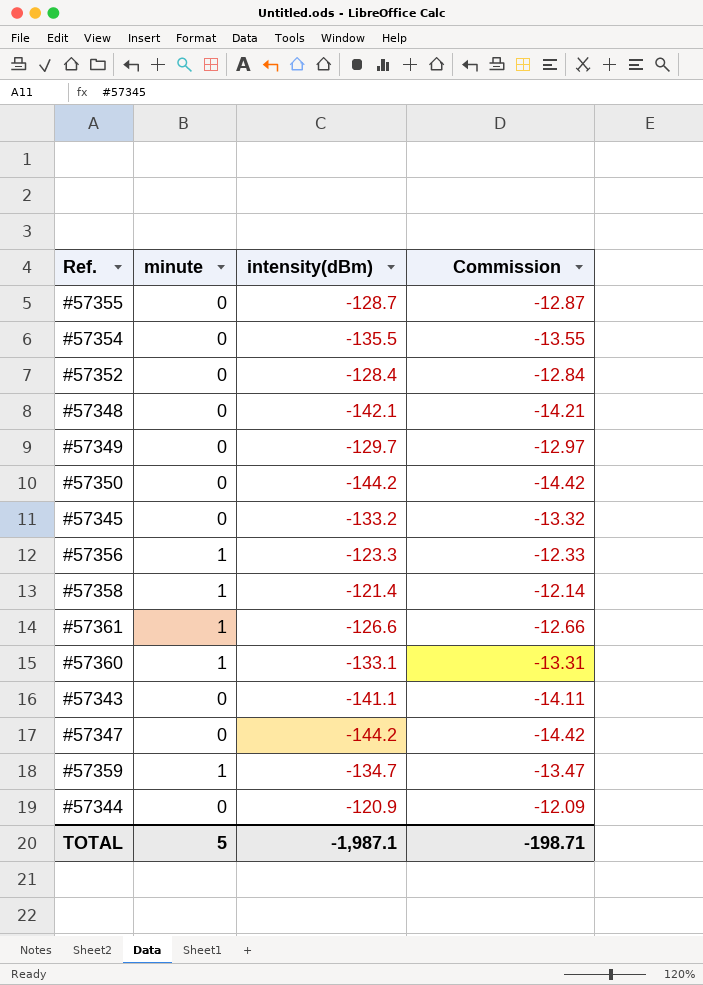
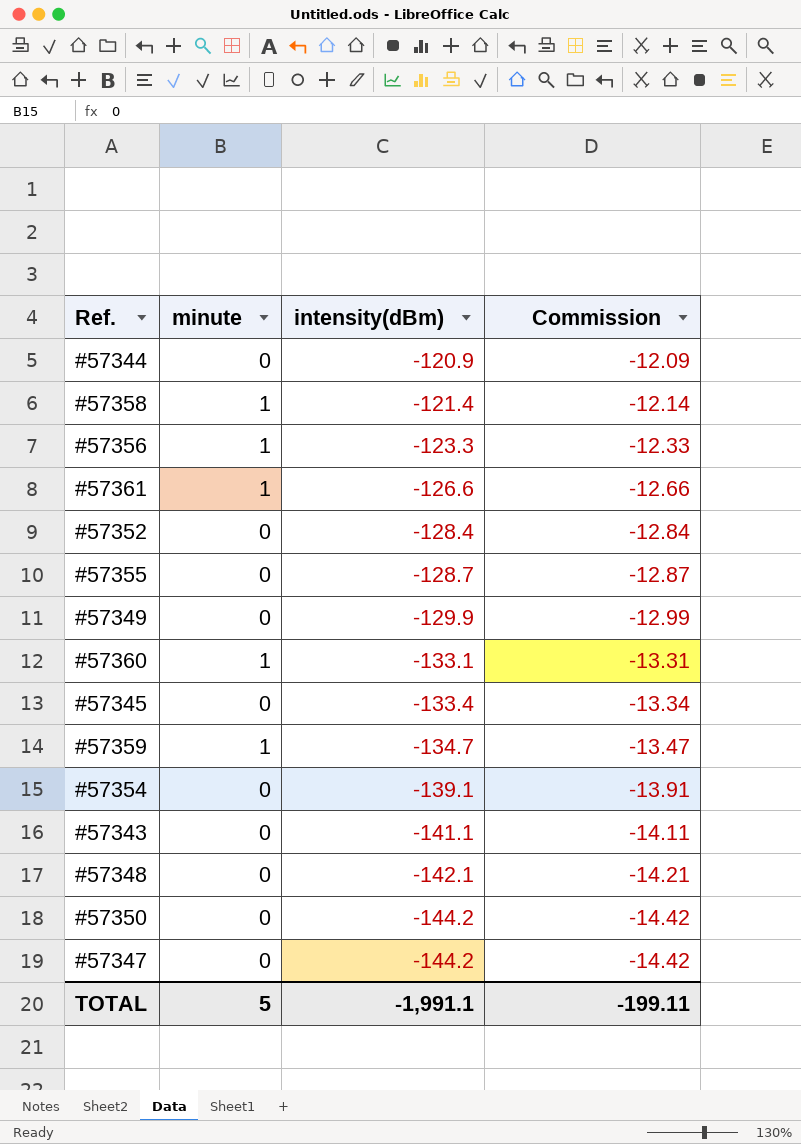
row order: none -> intensity(dBm) descending
#57349 | intensity(dBm): -129.7 -> -129.9
#57349 | Commission: -12.97 -> -12.99
#57345 | intensity(dBm): -133.2 -> -133.4
#57345 | Commission: -13.32 -> -13.34
#57354 | intensity(dBm): -135.5 -> -139.1
#57354 | Commission: -13.55 -> -13.91
TOTAL | intensity(dBm): -1,987.1 -> -1,991.1
TOTAL | Commission: -198.71 -> -199.11

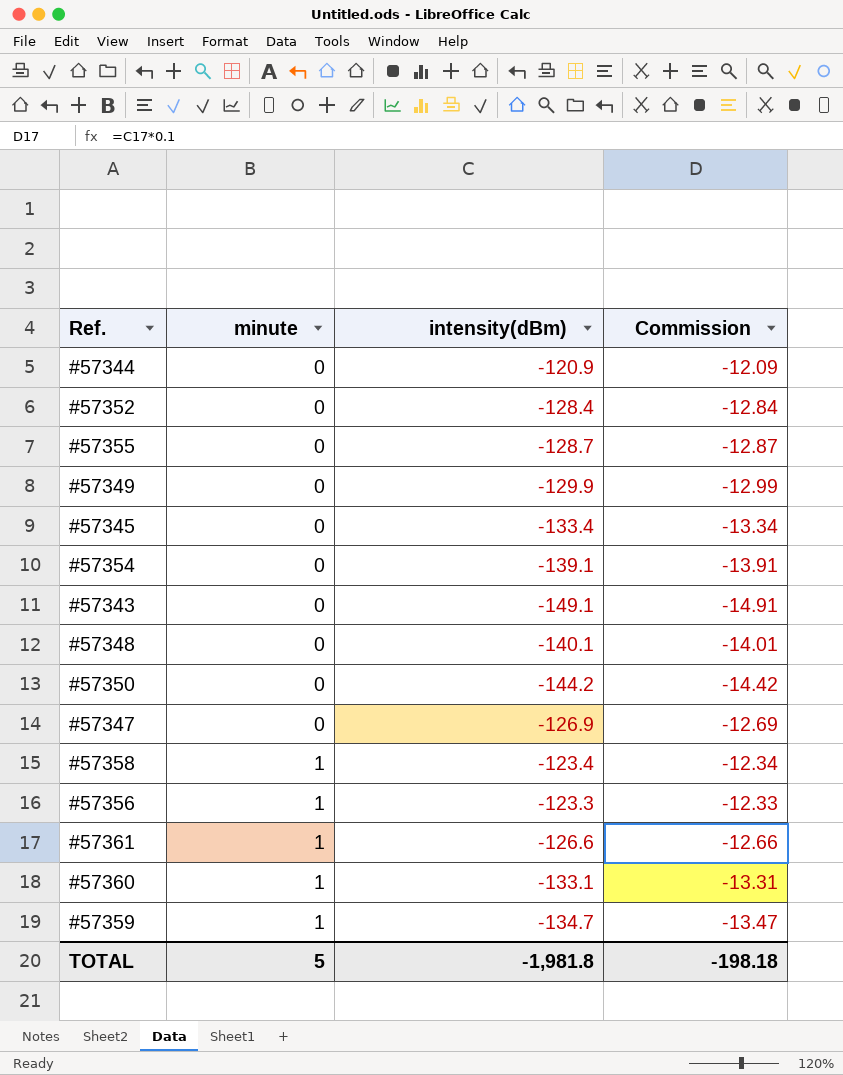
row order: intensity(dBm) descending -> minute ascending
#57343 | intensity(dBm): -141.1 -> -149.1
#57343 | Commission: -14.11 -> -14.91
#57348 | intensity(dBm): -142.1 -> -140.1
#57348 | Commission: -14.21 -> -14.01
#57347 | intensity(dBm): -144.2 -> -126.9
#57347 | Commission: -14.42 -> -12.69
#57358 | intensity(dBm): -121.4 -> -123.4
#57358 | Commission: -12.14 -> -12.34
TOTAL | intensity(dBm): -1,991.1 -> -1,981.8
TOTAL | Commission: -199.11 -> -198.18

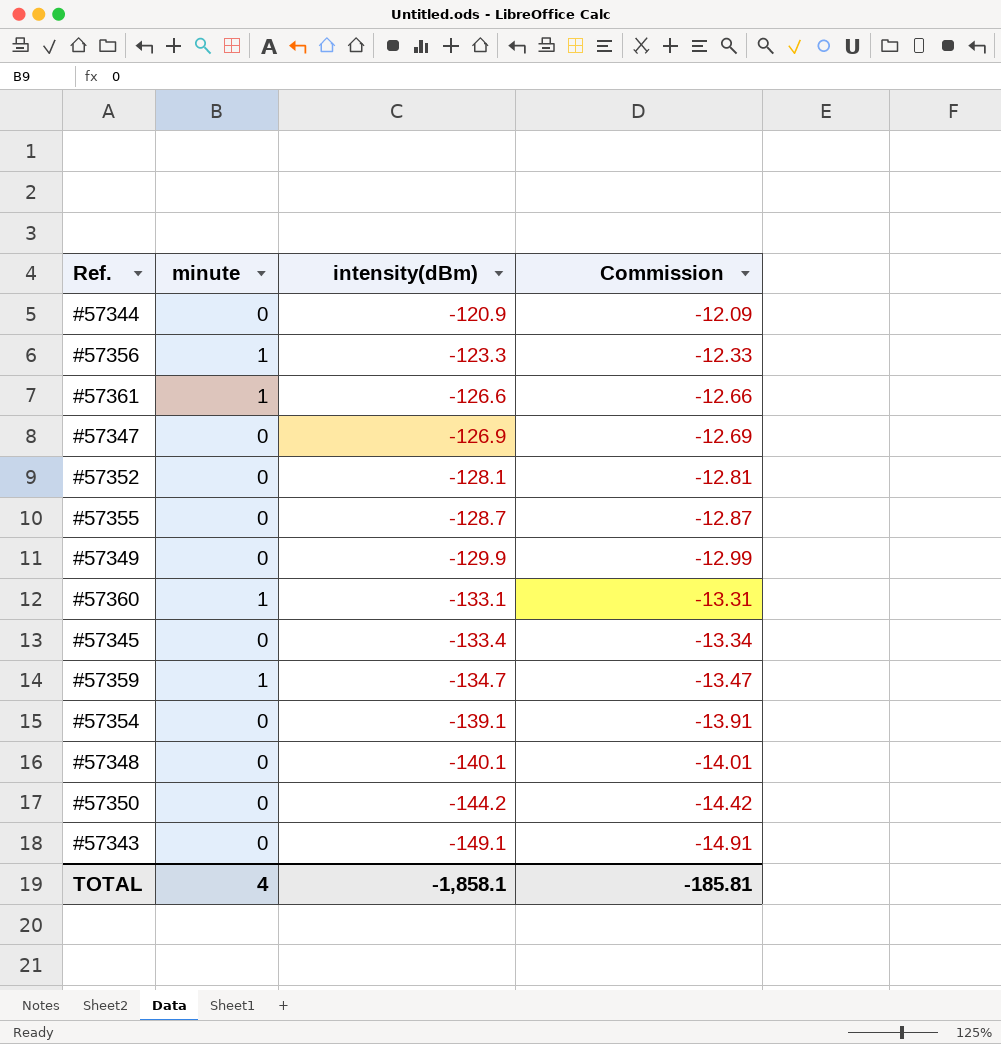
row order: minute ascending -> intensity(dBm) descending
row #57358: 1 | -123.4 | -12.34 -> none
#57352 | intensity(dBm): -128.4 -> -128.1
#57352 | Commission: -12.84 -> -12.81
TOTAL | minute: 5 -> 4
TOTAL | intensity(dBm): -1,981.8 -> -1,858.1
TOTAL | Commission: -198.18 -> -185.81

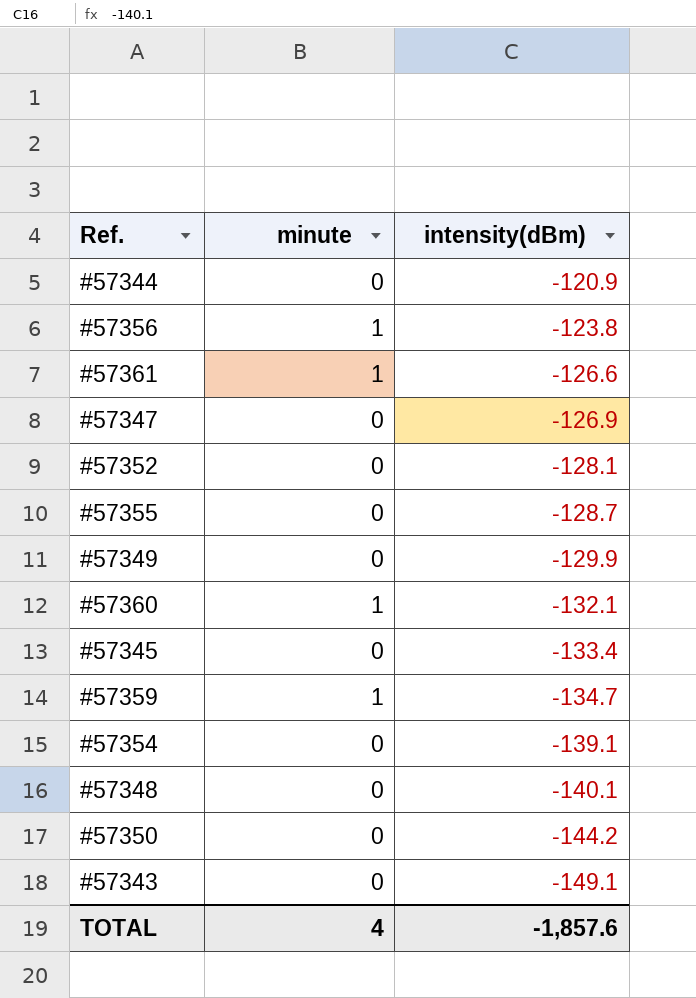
column Commission | formula: [intensity(dBm)] * 0.1 -> none
#57356 | intensity(dBm): -123.3 -> -123.8
#57360 | intensity(dBm): -133.1 -> -132.1
TOTAL | intensity(dBm): -1,858.1 -> -1,857.6

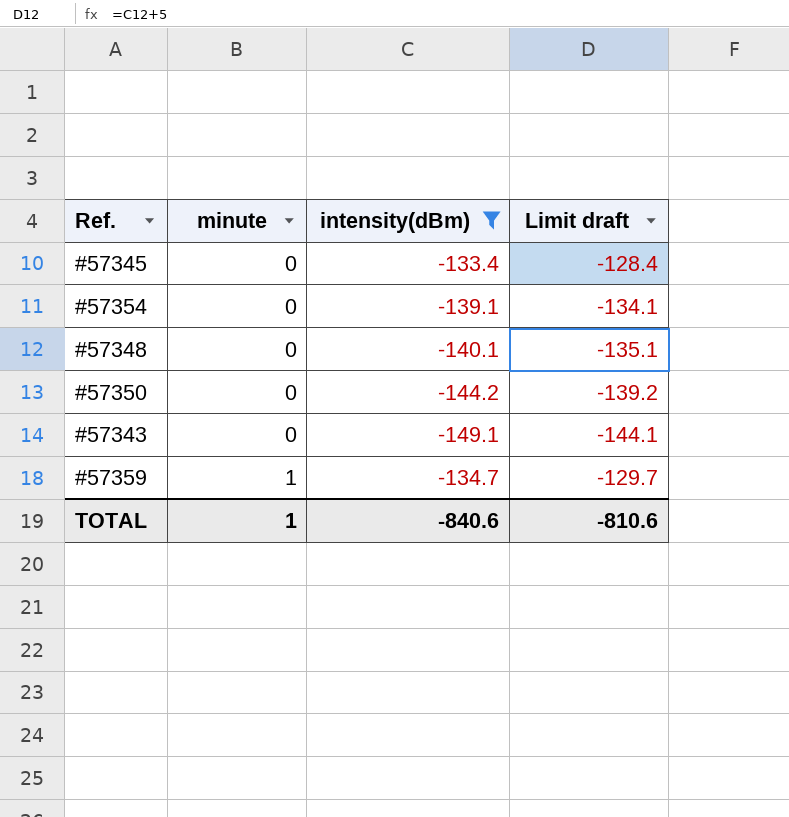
filter: none -> intensity(dBm) <= -133.4
row order: intensity(dBm) descending -> minute ascending
column Limit draft | formula: none -> [intensity(dBm)] + 5
TOTAL | minute: 4 -> 1
TOTAL | intensity(dBm): -1,857.6 -> -840.6

